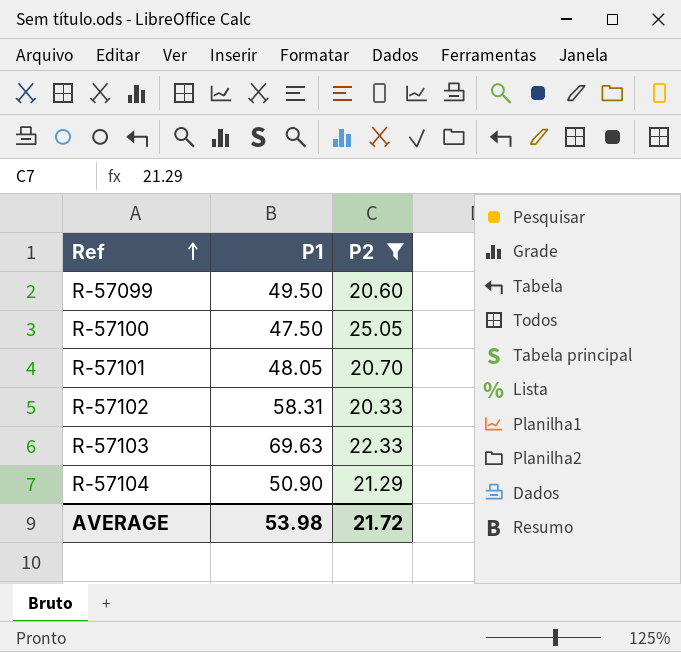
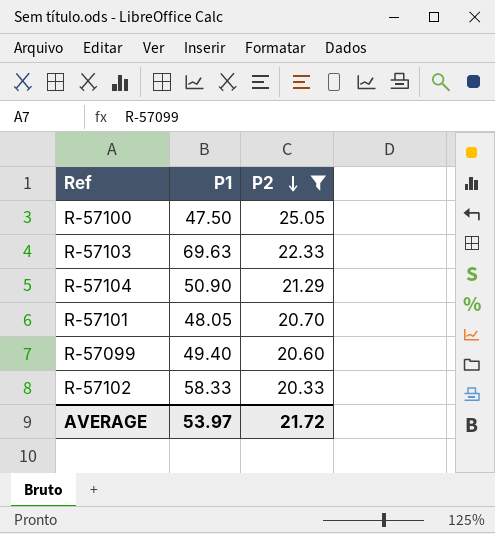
row order: Ref ascending -> P2 descending
R-57099 | P1: 49.50 -> 49.40
R-57102 | P1: 58.31 -> 58.33
AVERAGE | P1: 53.98 -> 53.97

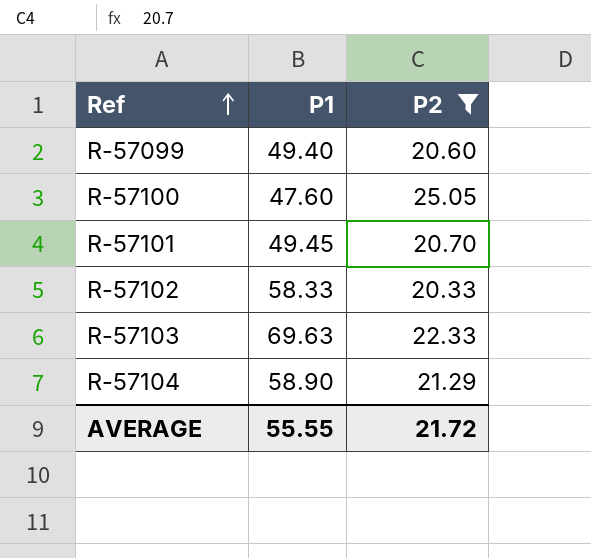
row order: P2 descending -> Ref ascending
R-57100 | P1: 47.50 -> 47.60
R-57101 | P1: 48.05 -> 49.45
R-57104 | P1: 50.90 -> 58.90
AVERAGE | P1: 53.97 -> 55.55

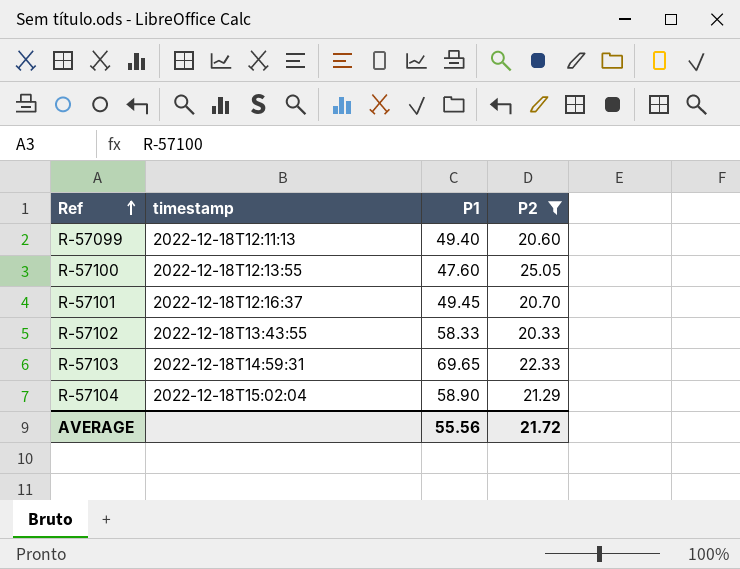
column timestamp | position: none -> 2
R-57103 | P1: 69.63 -> 69.65
AVERAGE | P1: 55.55 -> 55.56

